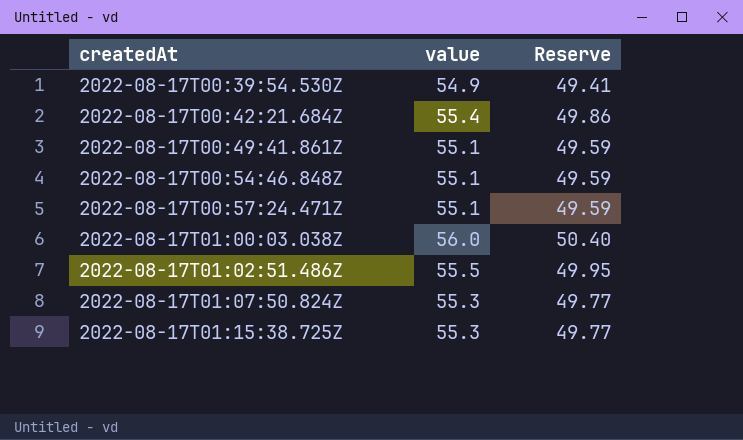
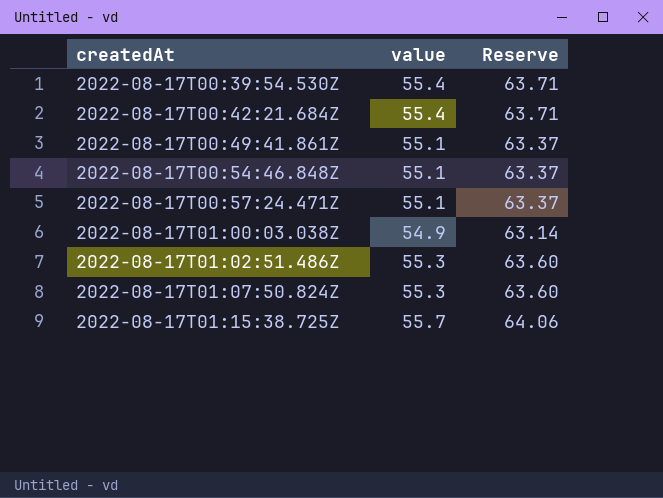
column Reserve | formula: [value] * 0.9 -> [value] * 1.15
2022-08-17T00:39:54.530Z | value: 54.9 -> 55.4
2022-08-17T01:00:03.038Z | value: 56.0 -> 54.9
2022-08-17T01:02:51.486Z | value: 55.5 -> 55.3
2022-08-17T01:15:38.725Z | value: 55.3 -> 55.7

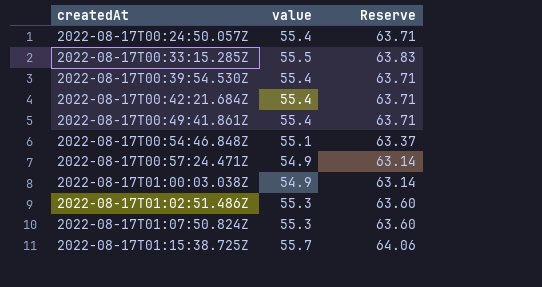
row 2022-08-17T00:24:50.057Z: none -> 55.4 | 63.71
row 2022-08-17T00:33:15.285Z: none -> 55.5 | 63.83
2022-08-17T00:49:41.861Z | value: 55.1 -> 55.4
2022-08-17T00:49:41.861Z | Reserve: 63.37 -> 63.71
2022-08-17T00:57:24.471Z | value: 55.1 -> 54.9
2022-08-17T00:57:24.471Z | Reserve: 63.37 -> 63.14

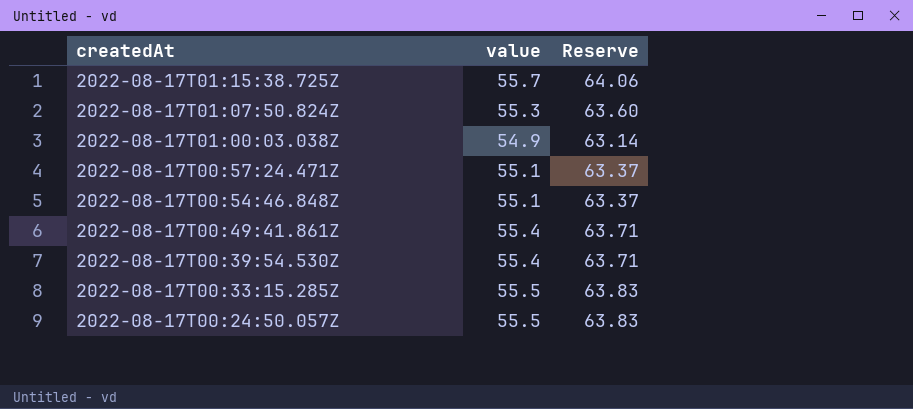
row order: createdAt ascending -> createdAt descending
row 2022-08-17T00:42:21.684Z: 55.4 | 63.71 -> none
row 2022-08-17T01:02:51.486Z: 55.3 | 63.60 -> none
2022-08-17T00:57:24.471Z | value: 54.9 -> 55.1
2022-08-17T00:57:24.471Z | Reserve: 63.14 -> 63.37
2022-08-17T00:24:50.057Z | value: 55.4 -> 55.5
2022-08-17T00:24:50.057Z | Reserve: 63.71 -> 63.83

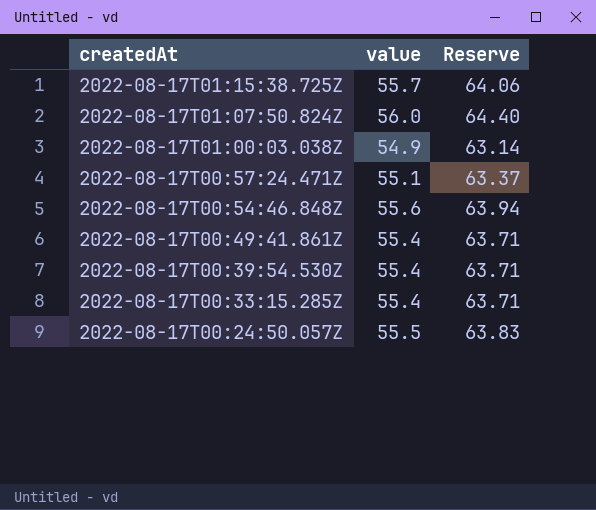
2022-08-17T01:07:50.824Z | value: 55.3 -> 56.0
2022-08-17T01:07:50.824Z | Reserve: 63.60 -> 64.40
2022-08-17T00:54:46.848Z | value: 55.1 -> 55.6
2022-08-17T00:54:46.848Z | Reserve: 63.37 -> 63.94
2022-08-17T00:33:15.285Z | value: 55.5 -> 55.4
2022-08-17T00:33:15.285Z | Reserve: 63.83 -> 63.71

